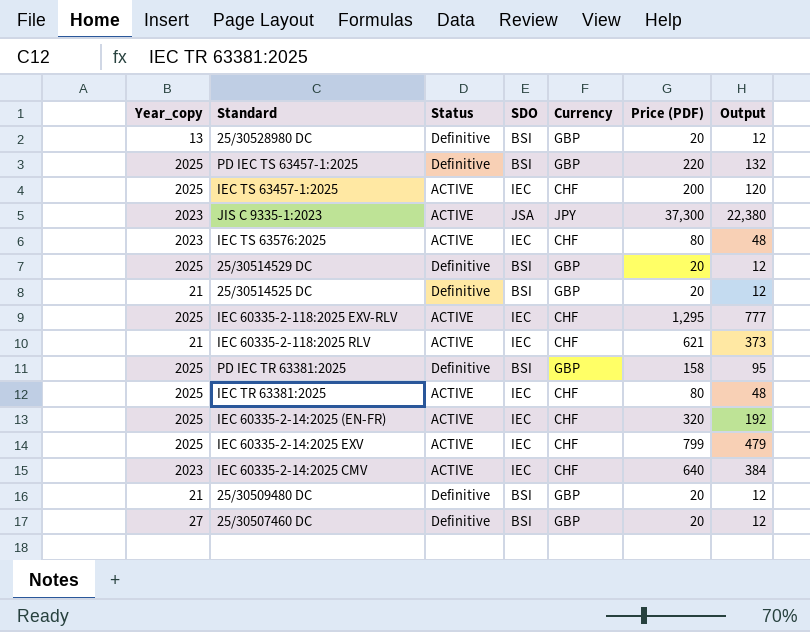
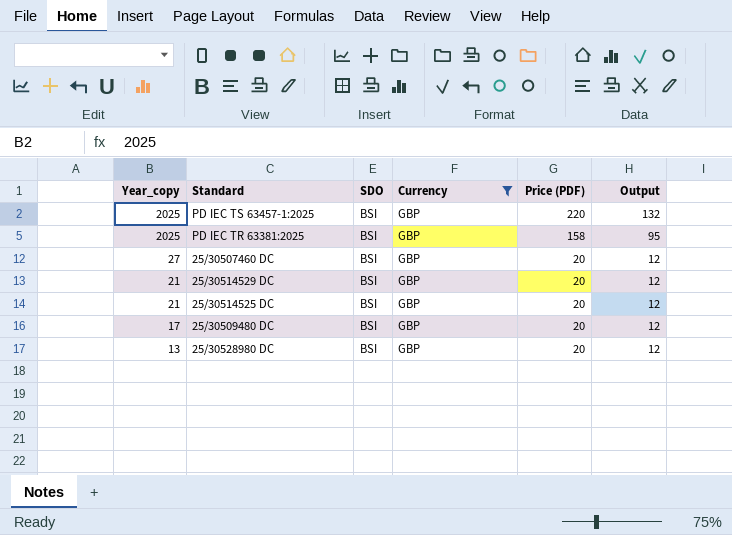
filter: none -> Currency = GBP
row order: none -> Year_copy descending
column Status | position: 3 -> none
25/30514529 DC | Year_copy: 2025 -> 21
25/30509480 DC | Year_copy: 21 -> 17

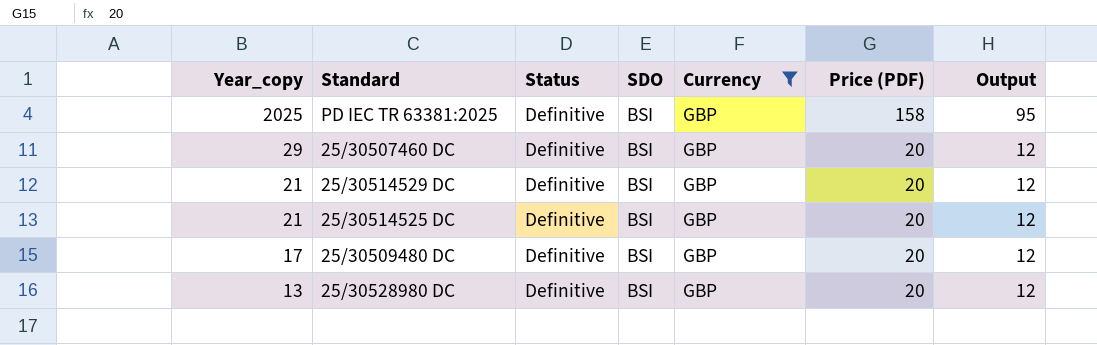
column Status | position: none -> 3
row PD IEC TS 63457-1:2025: 2025 | BSI | GBP | 220 | 132 -> none
25/30507460 DC | Year_copy: 27 -> 29

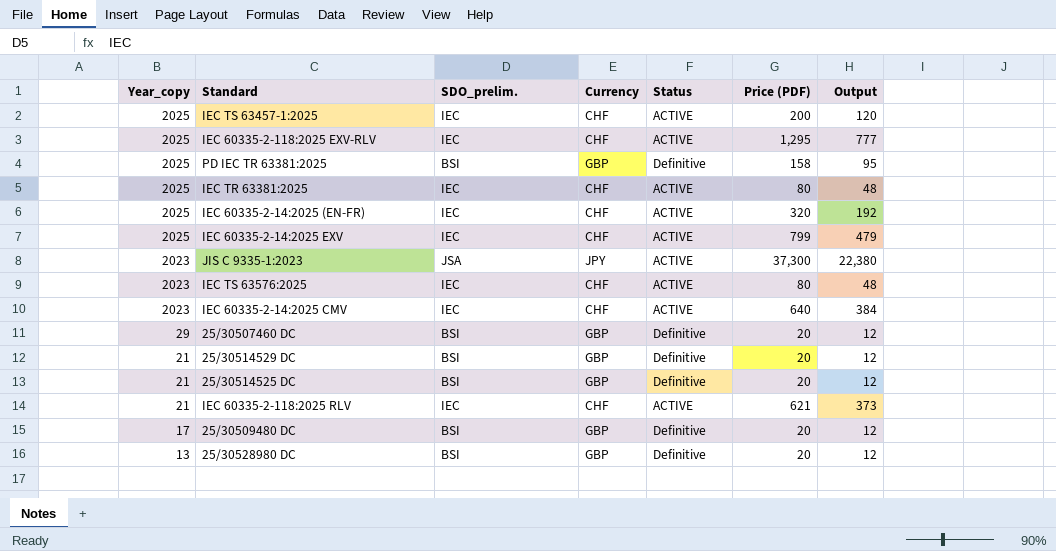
filter: Currency = GBP -> none
column name: SDO -> SDO_prelim.
column Status | position: 3 -> 5

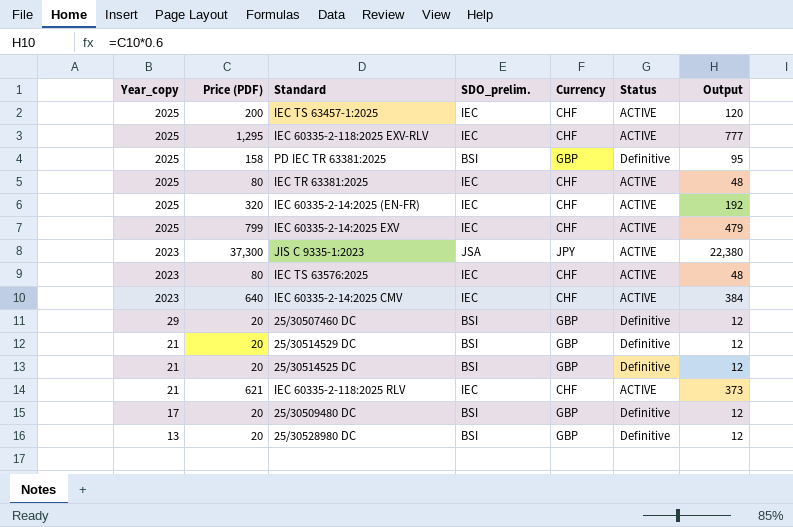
column Price (PDF) | position: 6 -> 2

